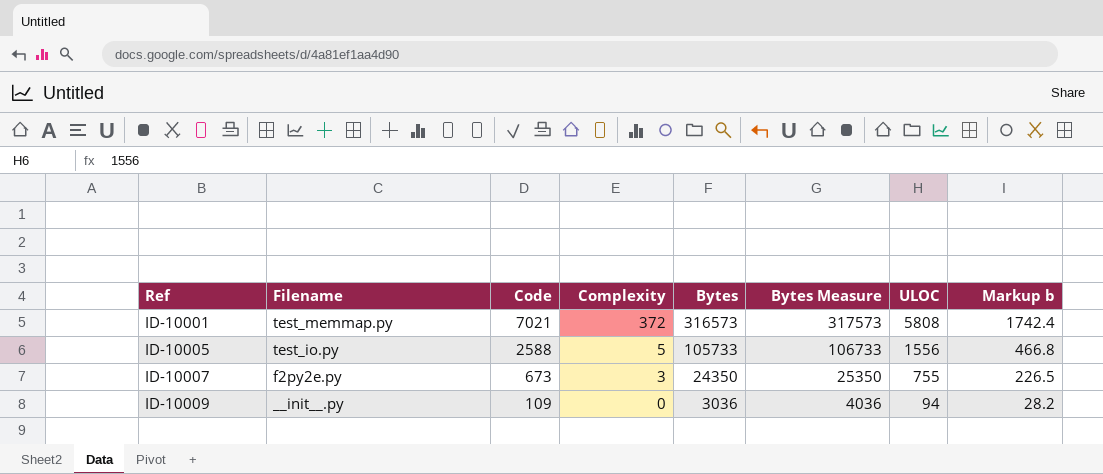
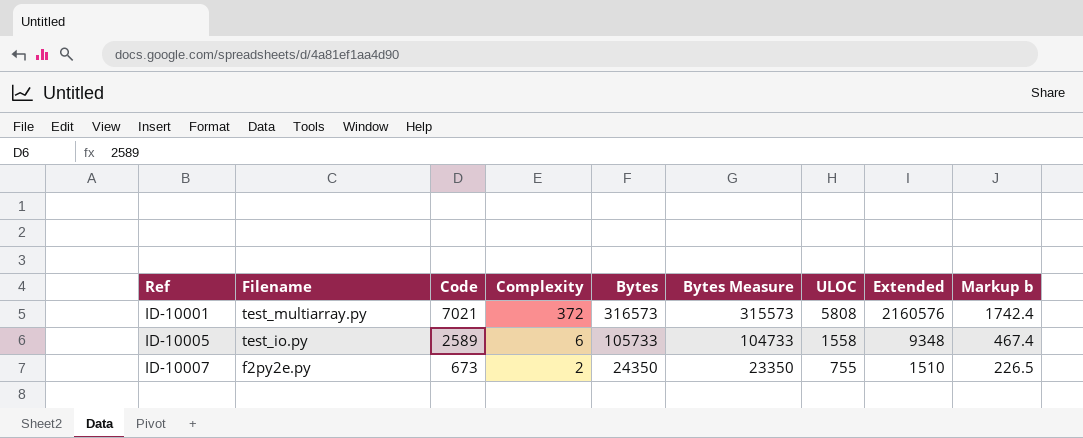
column Bytes Measure | formula: [Bytes] + 1000 -> [Bytes] - 1000
column Extended | formula: none -> [Complexity] * [ULOC]
row ID-10009: __init__.py | 109 | 0 | 3036 | 4036 | 94 | 28.2 -> none
ID-10001 | Filename: test_memmap.py -> test_multiarray.py
ID-10005 | Code: 2588 -> 2589
ID-10005 | Complexity: 5 -> 6
ID-10005 | ULOC: 1556 -> 1558
ID-10005 | Markup b: 466.8 -> 467.4
ID-10007 | Complexity: 3 -> 2

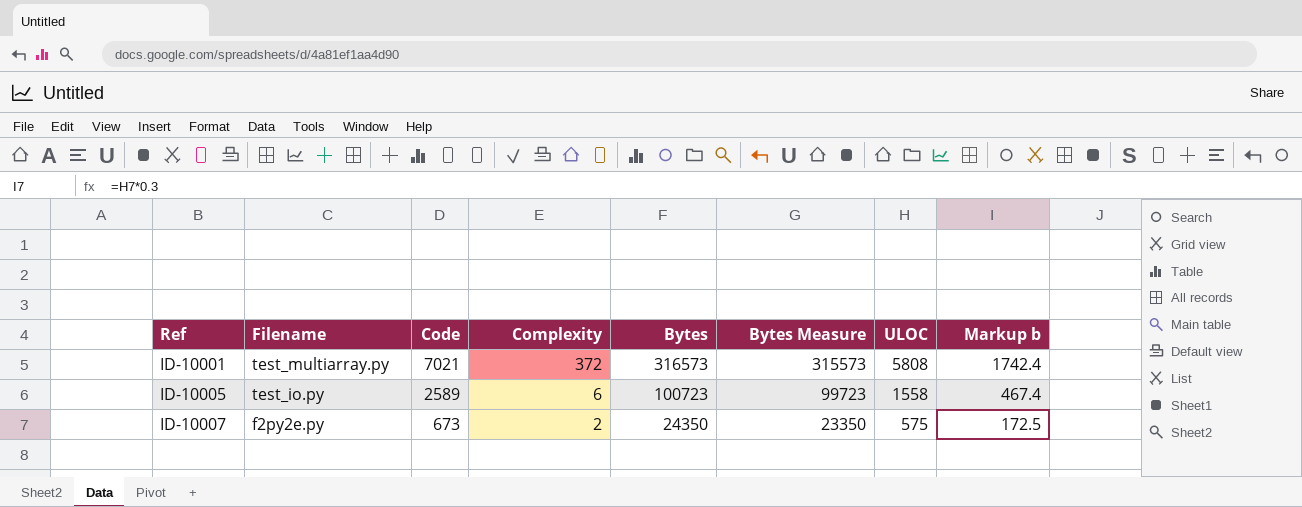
column Extended | formula: [Complexity] * [ULOC] -> none
ID-10005 | Bytes: 105733 -> 100723
ID-10005 | Bytes Measure: 104733 -> 99723
ID-10007 | ULOC: 755 -> 575
ID-10007 | Markup b: 226.5 -> 172.5

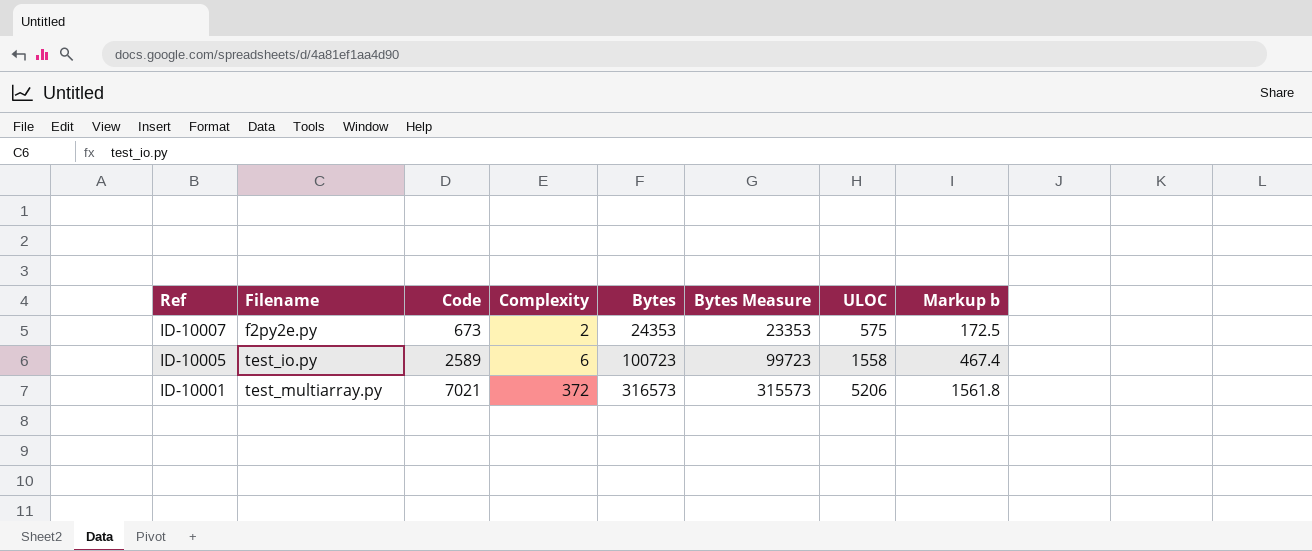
row order: Ref ascending -> Ref descending
ID-10007 | Bytes: 24350 -> 24353
ID-10007 | Bytes Measure: 23350 -> 23353
ID-10001 | ULOC: 5808 -> 5206
ID-10001 | Markup b: 1742.4 -> 1561.8

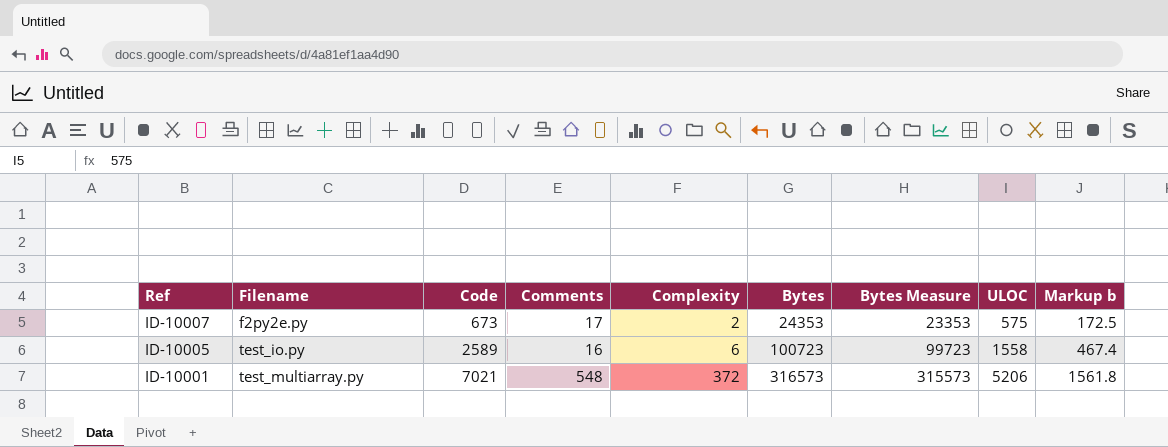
column Comments | position: none -> 4

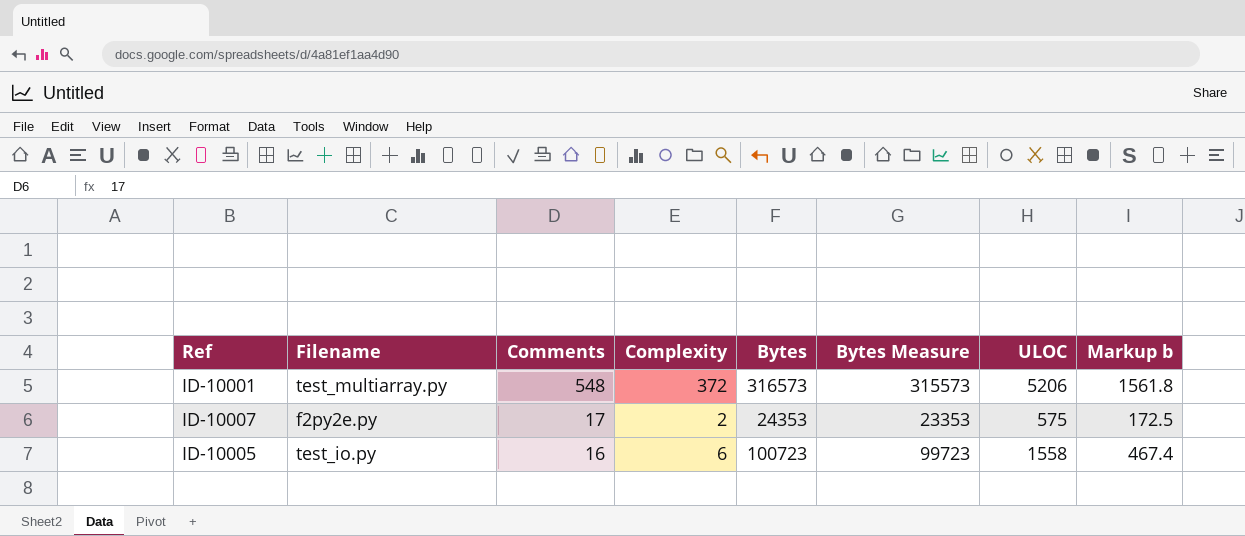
row order: Ref descending -> Comments descending
column Code | position: 3 -> none

